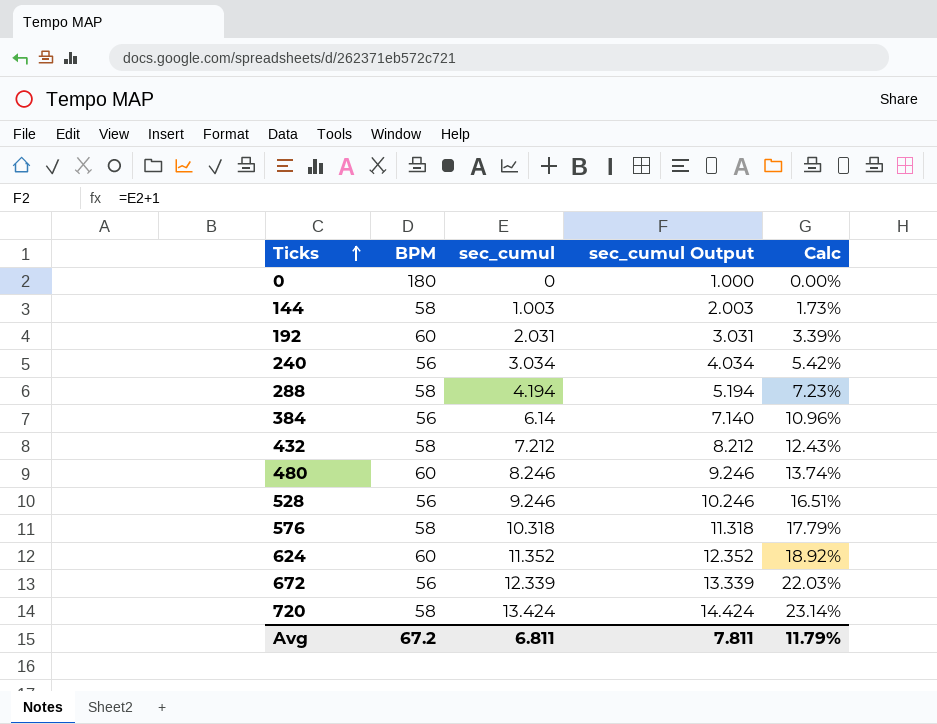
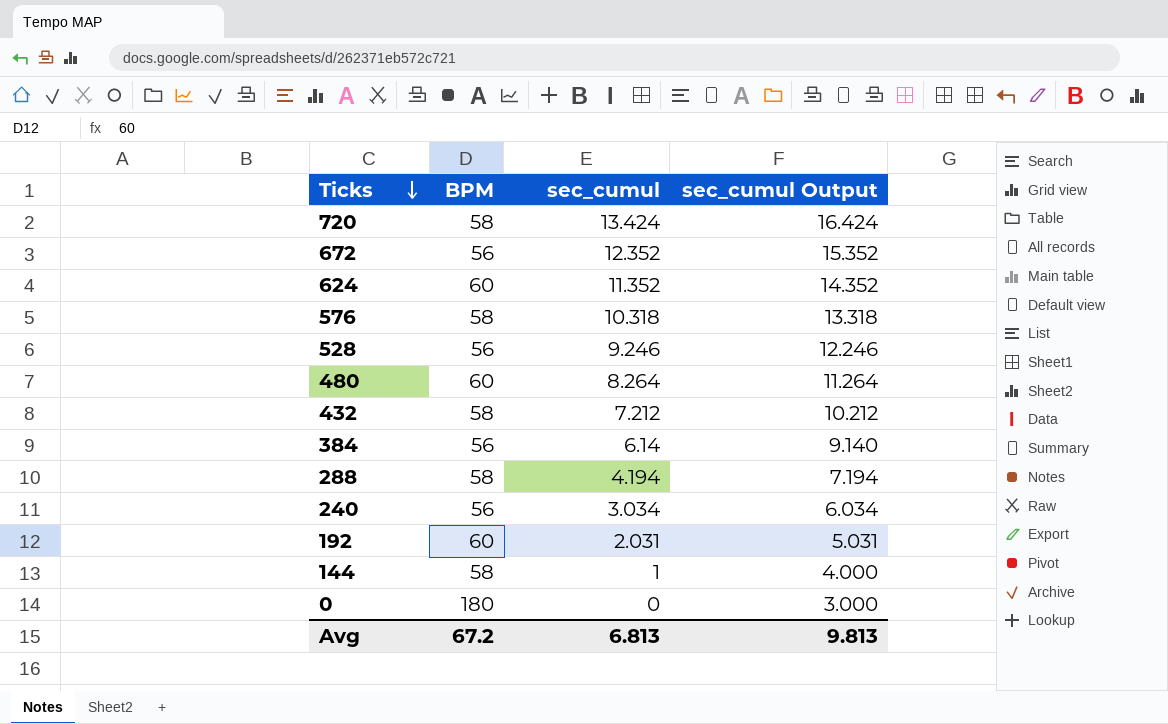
row order: Ticks ascending -> Ticks descending
column Calc | formula: [sec_cumul] / [BPM] -> none
column sec_cumul Output | formula: [sec_cumul] + 1 -> [sec_cumul] + 3
672 | sec_cumul: 12.339 -> 12.352
480 | sec_cumul: 8.246 -> 8.264
144 | sec_cumul: 1.003 -> 1
Avg | sec_cumul: 6.811 -> 6.813
Avg | sec_cumul Output: 7.811 -> 9.813

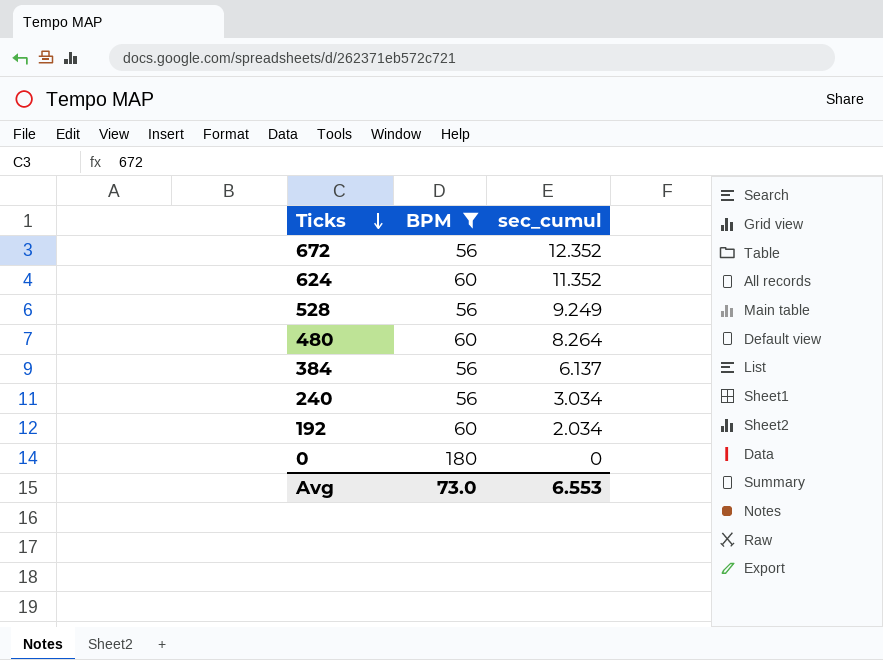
filter: none -> BPM != 58
column sec_cumul Output | formula: [sec_cumul] + 3 -> none
528 | sec_cumul: 9.246 -> 9.249
384 | sec_cumul: 6.14 -> 6.137
192 | sec_cumul: 2.031 -> 2.034
Avg | BPM: 67.2 -> 73.0
Avg | sec_cumul: 6.813 -> 6.553

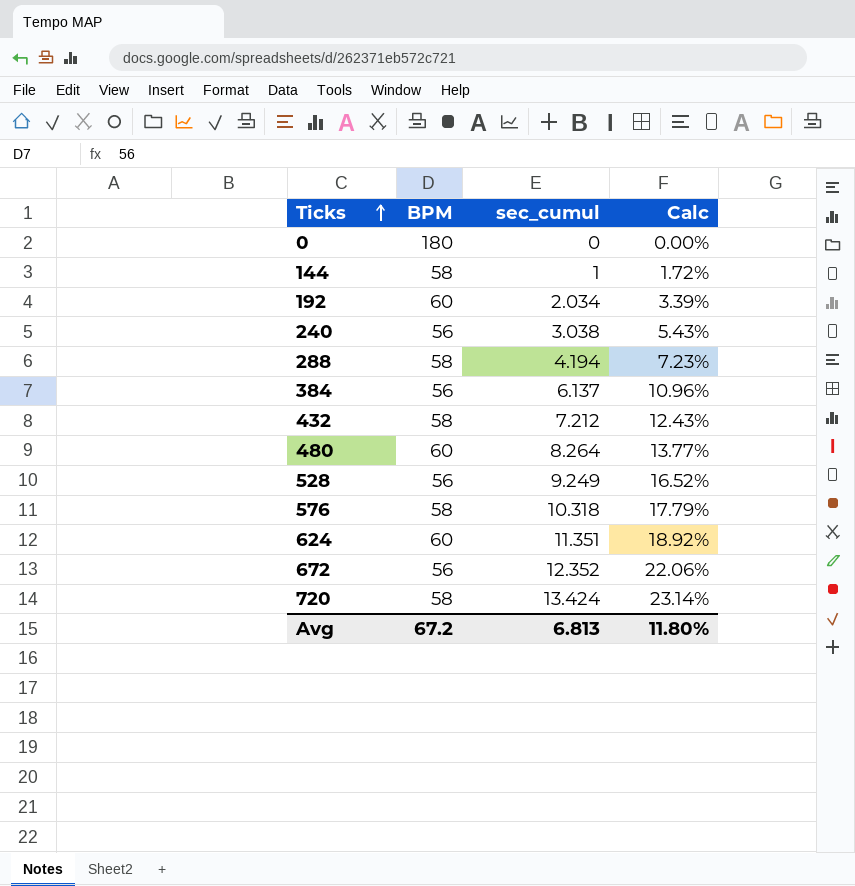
filter: BPM != 58 -> none
row order: Ticks descending -> Ticks ascending
column Calc | formula: none -> [sec_cumul] / [BPM]
240 | sec_cumul: 3.034 -> 3.038
624 | sec_cumul: 11.352 -> 11.351
Avg | BPM: 73.0 -> 67.2
Avg | sec_cumul: 6.553 -> 6.813

